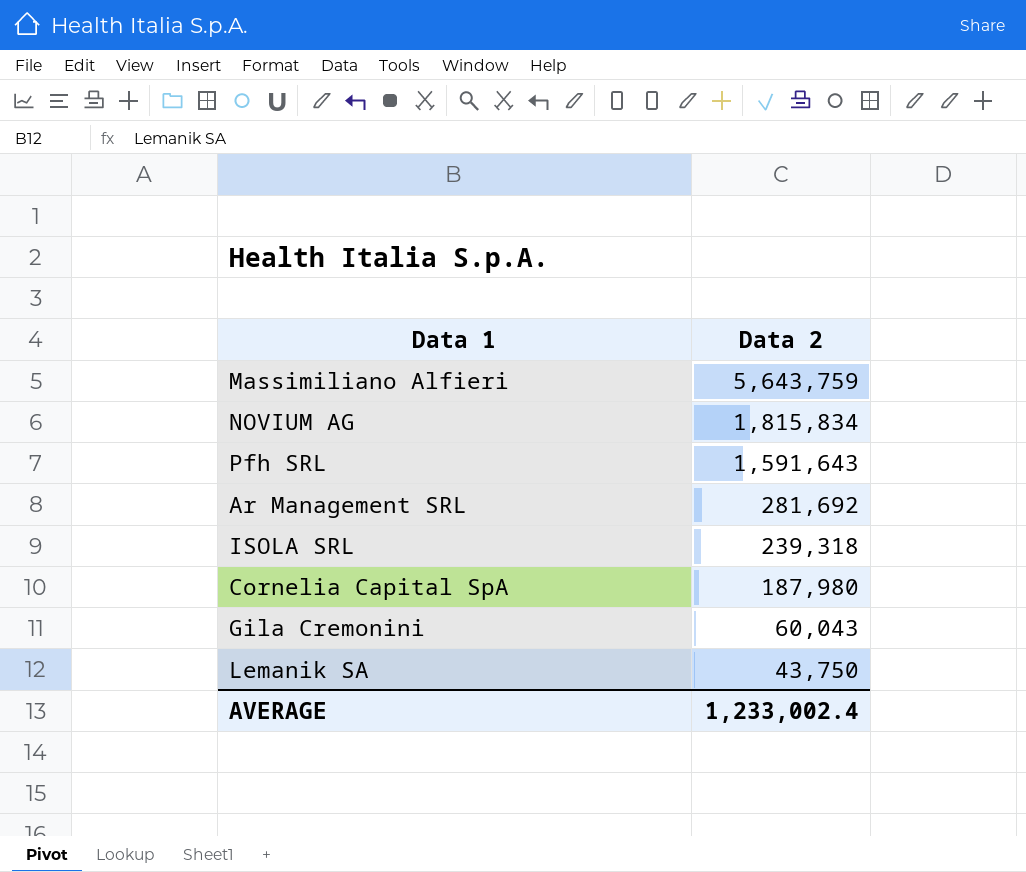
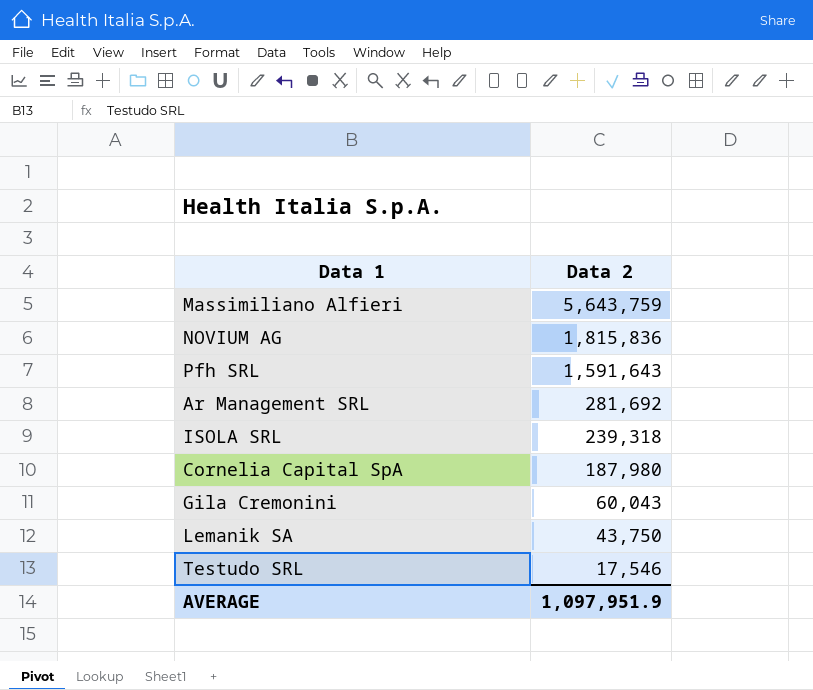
NOVIUM AG | Data 2: 1,815,834 -> 1,815,836
row Testudo SRL: none -> 17,546
AVERAGE | Data 2: 1,233,002.4 -> 1,097,951.9

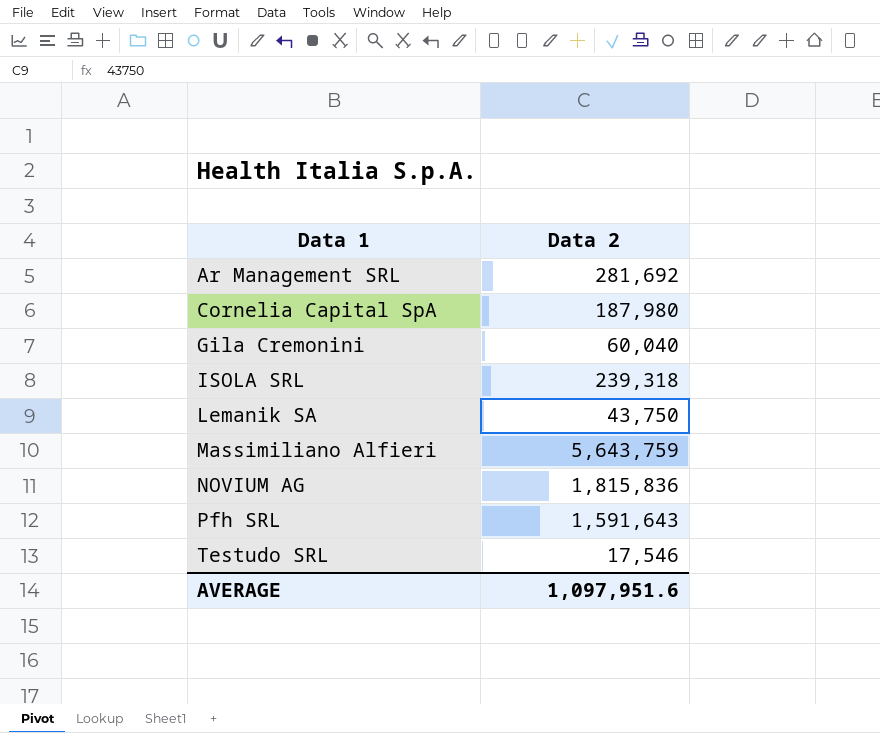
row order: Data 2 descending -> Data 1 ascending
Gila Cremonini | Data 2: 60,043 -> 60,040
AVERAGE | Data 2: 1,097,951.9 -> 1,097,951.6

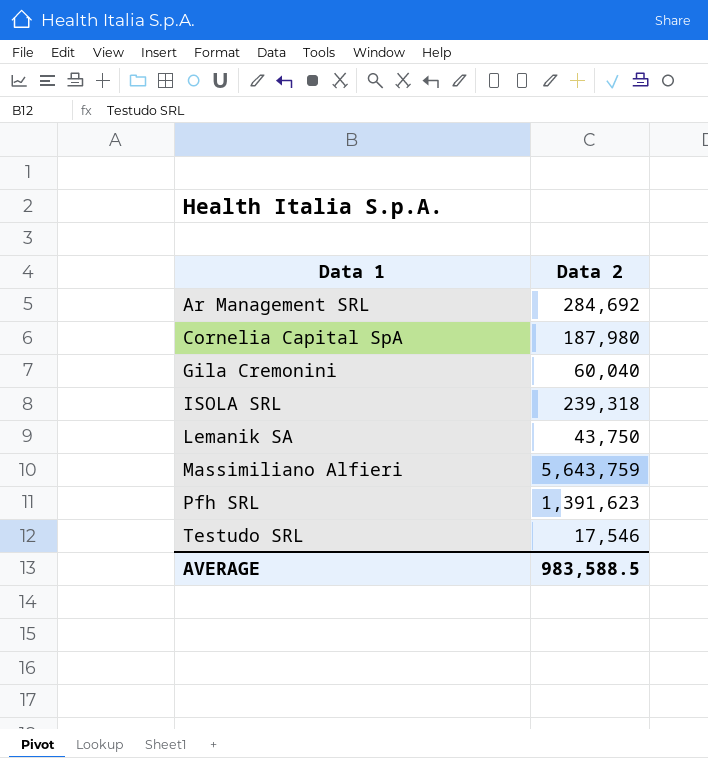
row NOVIUM AG: 1,815,836 -> none
Ar Management SRL | Data 2: 281,692 -> 284,692
Pfh SRL | Data 2: 1,591,643 -> 1,391,623
AVERAGE | Data 2: 1,097,951.6 -> 983,588.5

